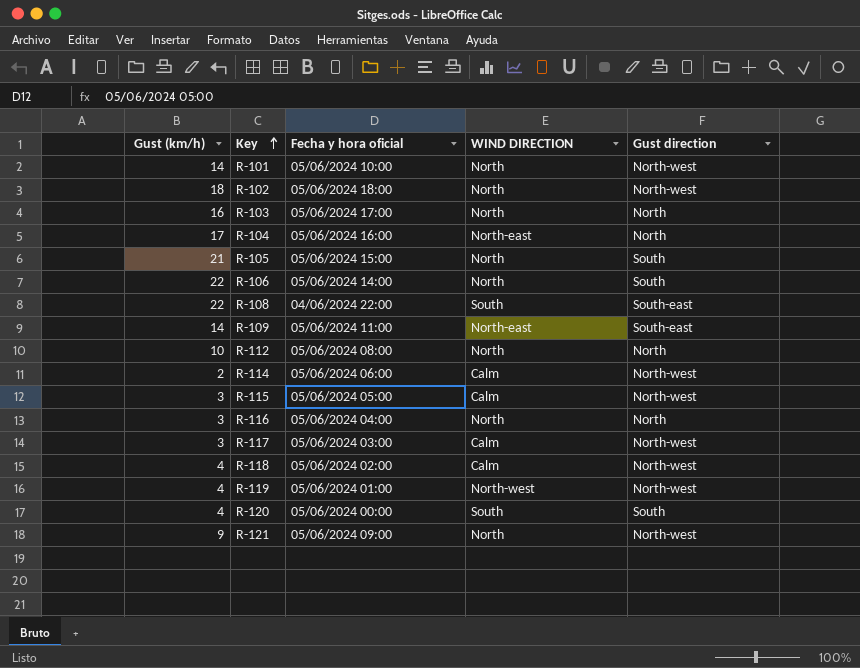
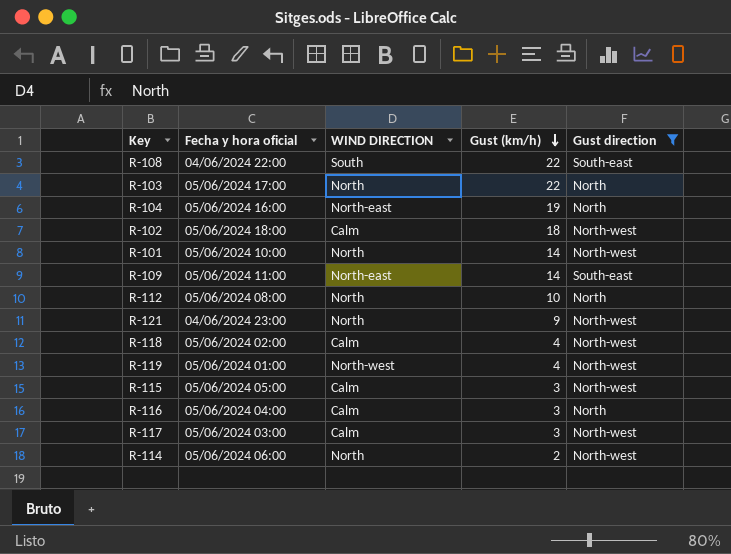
filter: none -> Gust direction != South
row order: Key ascending -> Gust (km/h) descending
column Gust (km/h) | position: 1 -> 4
R-103 | Gust (km/h): 16 -> 22
R-104 | Gust (km/h): 17 -> 19
R-102 | WIND DIRECTION: North -> Calm
R-121 | Fecha y hora oficial: 05/06/2024 09:00 -> 04/06/2024 23:00
R-116 | WIND DIRECTION: North -> Calm
R-114 | WIND DIRECTION: Calm -> North

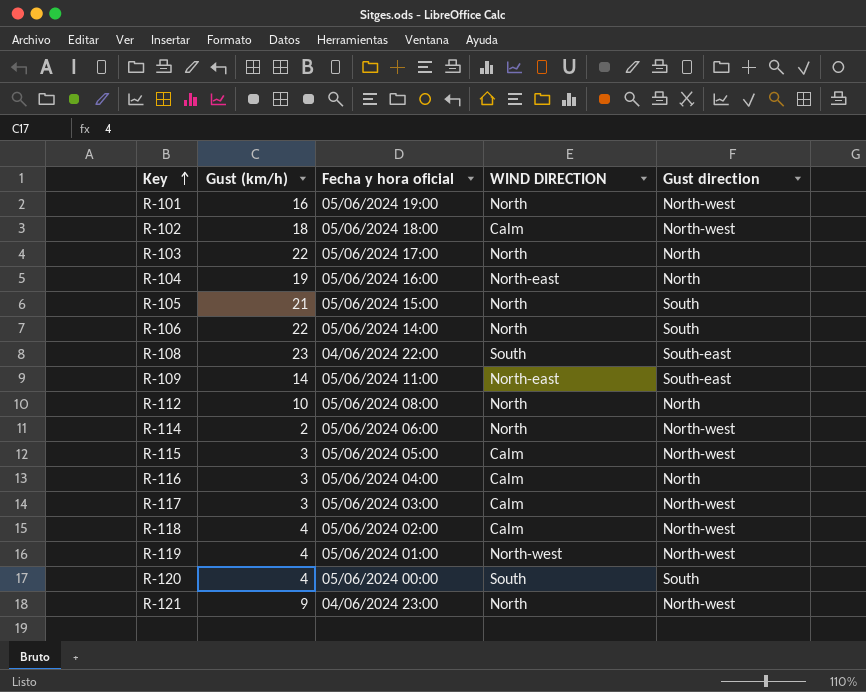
filter: Gust direction != South -> none
row order: Gust (km/h) descending -> Key ascending
column Gust (km/h) | position: 4 -> 2
R-101 | Gust (km/h): 14 -> 16
R-101 | Fecha y hora oficial: 05/06/2024 10:00 -> 05/06/2024 19:00
R-108 | Gust (km/h): 22 -> 23

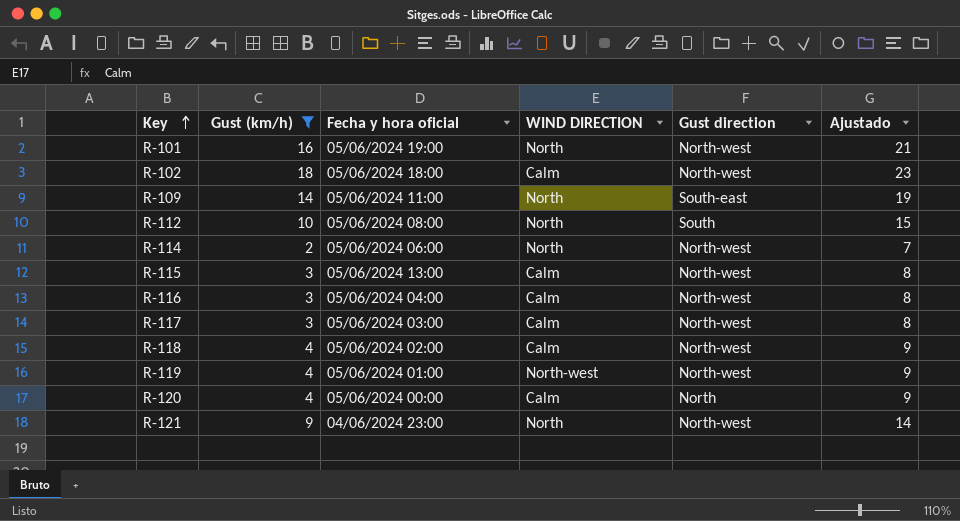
filter: none -> Gust (km/h) <= 18
column Ajustado | formula: none -> [Gust (km/h)] + 5
R-109 | WIND DIRECTION: North-east -> North
R-112 | Gust direction: North -> South
R-115 | Fecha y hora oficial: 05/06/2024 05:00 -> 05/06/2024 13:00
R-116 | Gust direction: North -> North-west
R-120 | WIND DIRECTION: South -> Calm
R-120 | Gust direction: South -> North

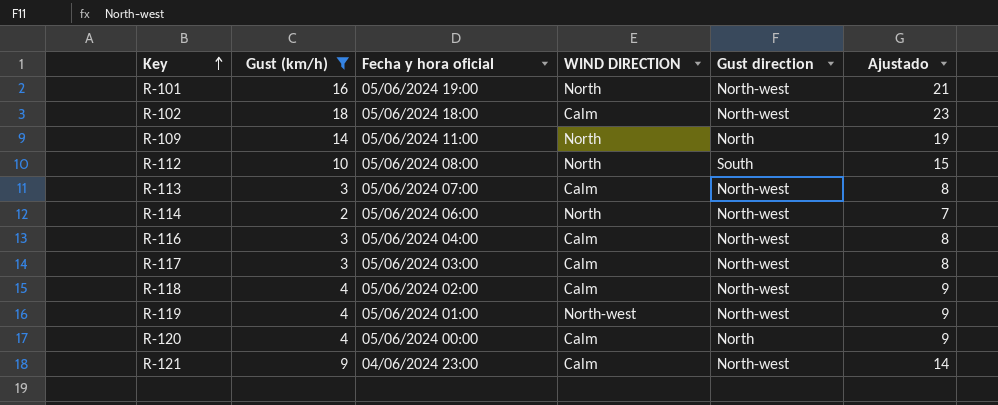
row R-115: 3 | 05/06/2024 13:00 | Calm | North-west | 8 -> none
R-109 | Gust direction: South-east -> North
row R-113: none -> 3 | 05/06/2024 07:00 | Calm | North-west | 8
R-121 | WIND DIRECTION: North -> Calm

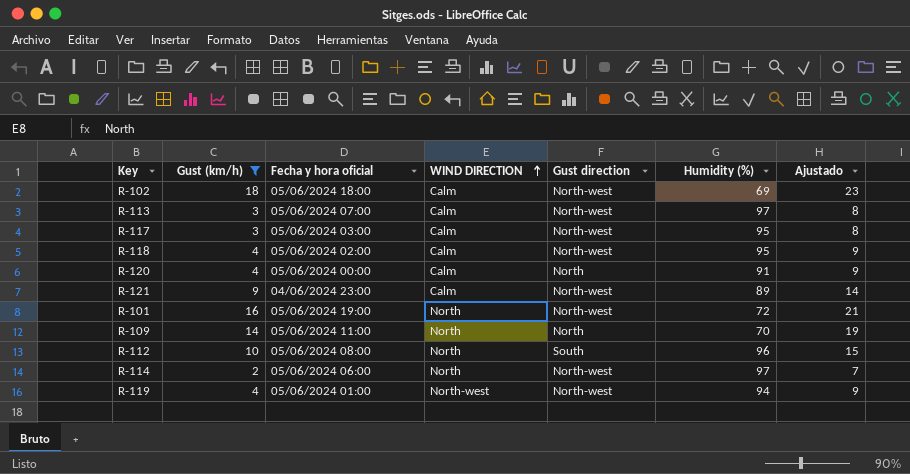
row order: Key ascending -> WIND DIRECTION ascending
column Humidity (%) | position: none -> 6
row R-116: 3 | 05/06/2024 04:00 | Calm | North-west | 8 -> none

